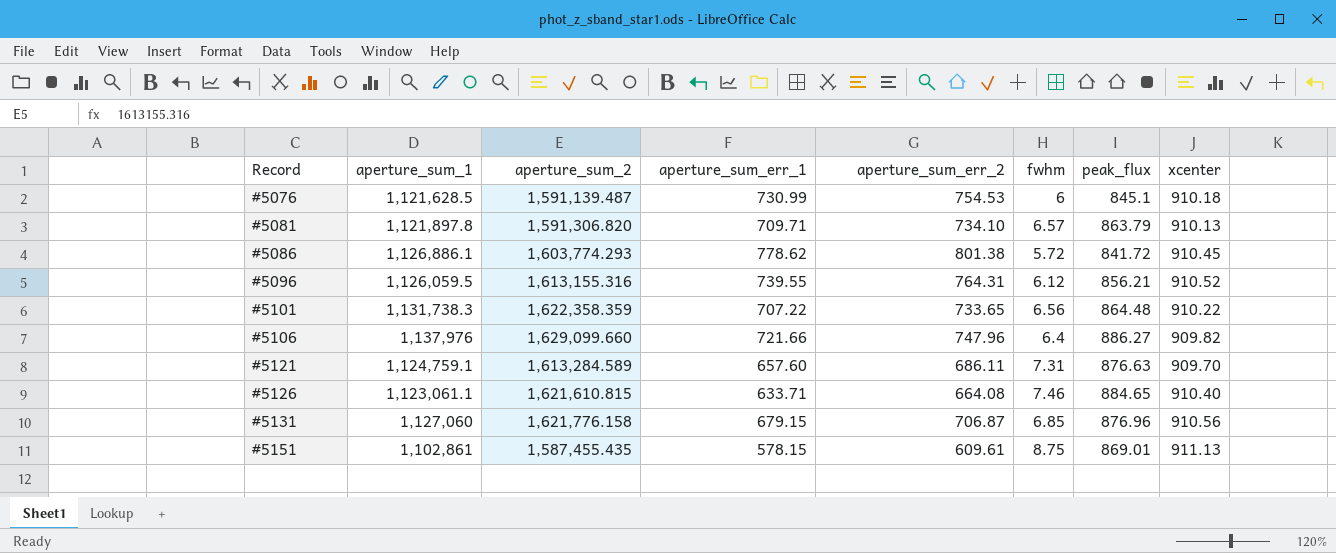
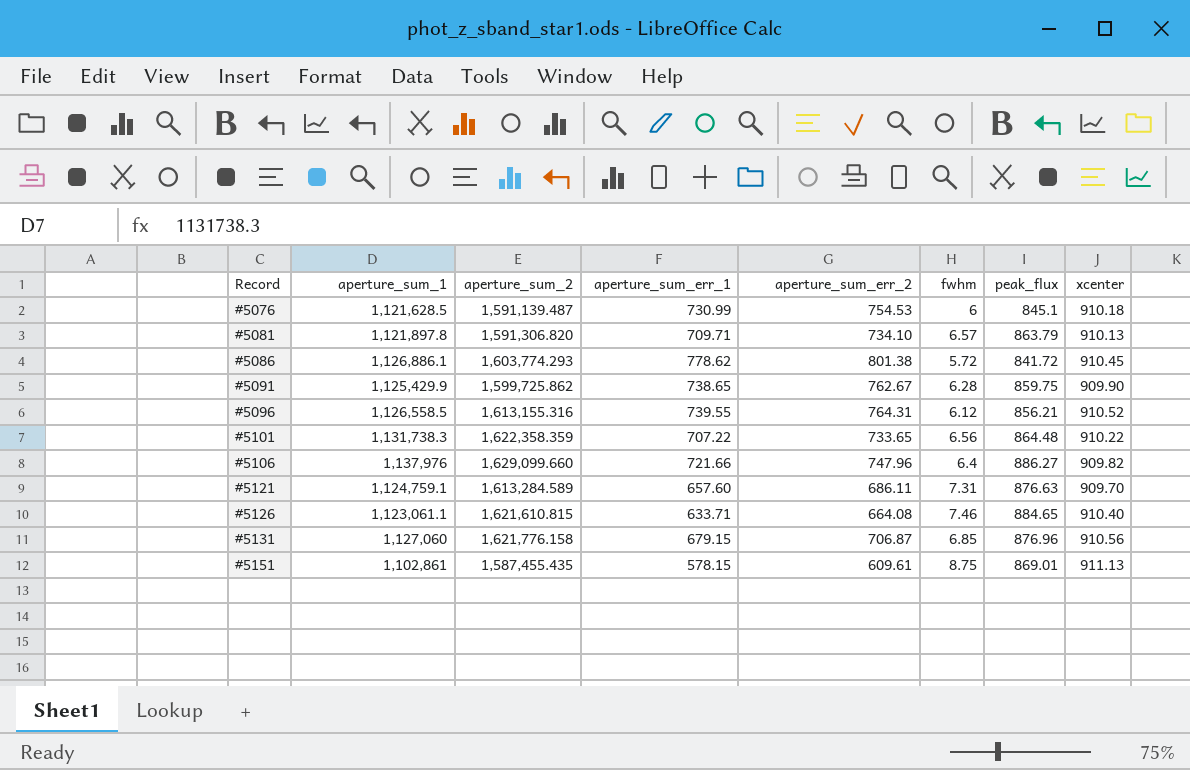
row #5091: none -> 1,125,429.9 | 1,599,725.862 | 738.65 | 762.67 | 6.28 | 859.75 | 909.90
#5096 | aperture_sum_1: 1,126,059.5 -> 1,126,558.5

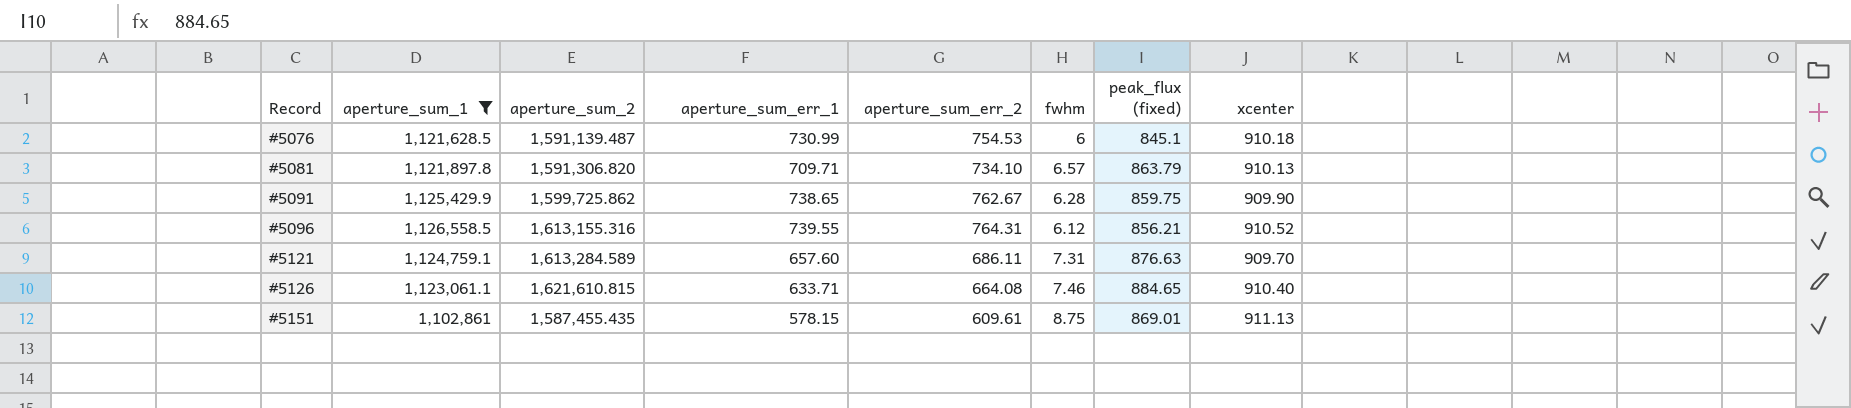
filter: none -> aperture_sum_1 <= 1,126,558.5
column name: peak_flux -> peak_flux (fixed)

